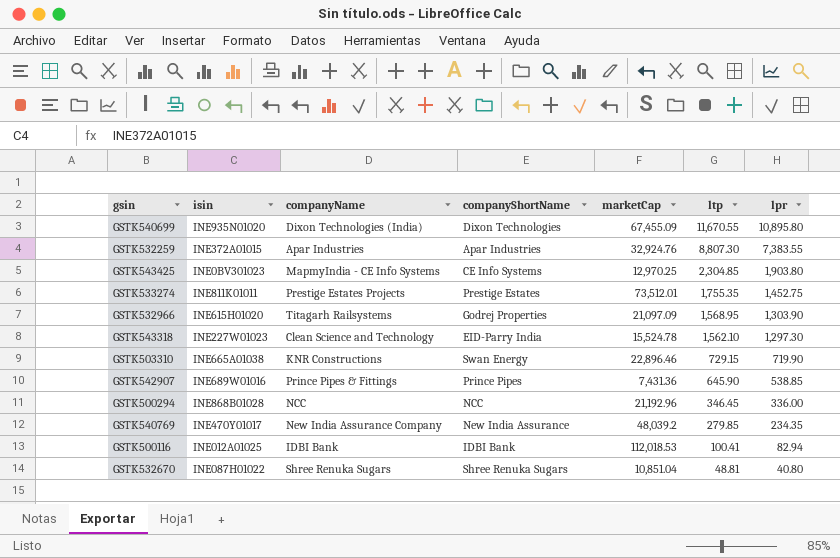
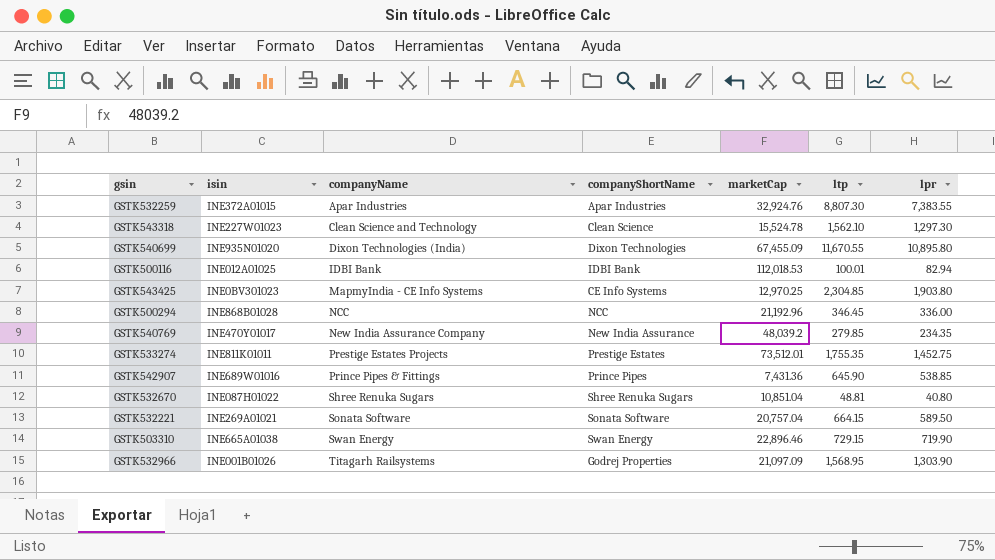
row order: ltp descending -> companyName ascending
GSTK543318 | companyShortName: EID-Parry India -> Clean Science
GSTK500116 | ltp: 100.41 -> 100.01
row GSTK532221: none -> INE269A01021 | Sonata Software | Sonata Software | 20,757.04 | 664.15 | 589.50
GSTK503310 | companyName: KNR Constructions -> Swan Energy
GSTK532966 | isin: INE615H01020 -> INE001B01026

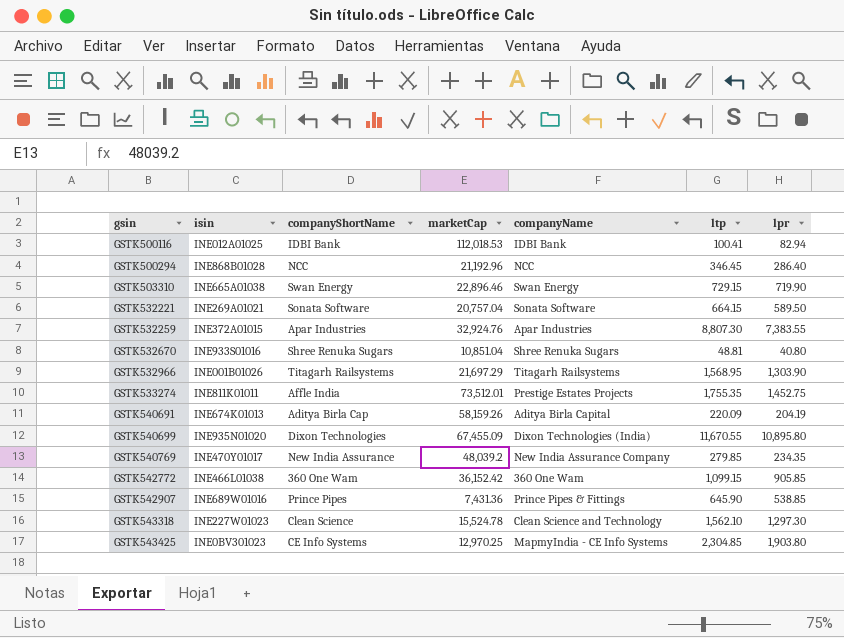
row order: companyName ascending -> gsin ascending
column companyName | position: 3 -> 5
GSTK500116 | ltp: 100.01 -> 100.41
GSTK500294 | lpr: 336.00 -> 286.40
GSTK532670 | isin: INE087H01022 -> INE933S01016
GSTK532966 | companyShortName: Godrej Properties -> Titagarh Railsystems
GSTK532966 | marketCap: 21,097.09 -> 21,697.29
GSTK533274 | companyShortName: Prestige Estates -> Affle India
row GSTK540691: none -> INE674K01013 | Aditya Birla Cap | 58,159.26 | Aditya Birla Capital | 220.09 | 204.19
row GSTK542772: none -> INE466L01038 | 360 One Wam | 36,152.42 | 360 One Wam | 1,099.15 | 905.85

